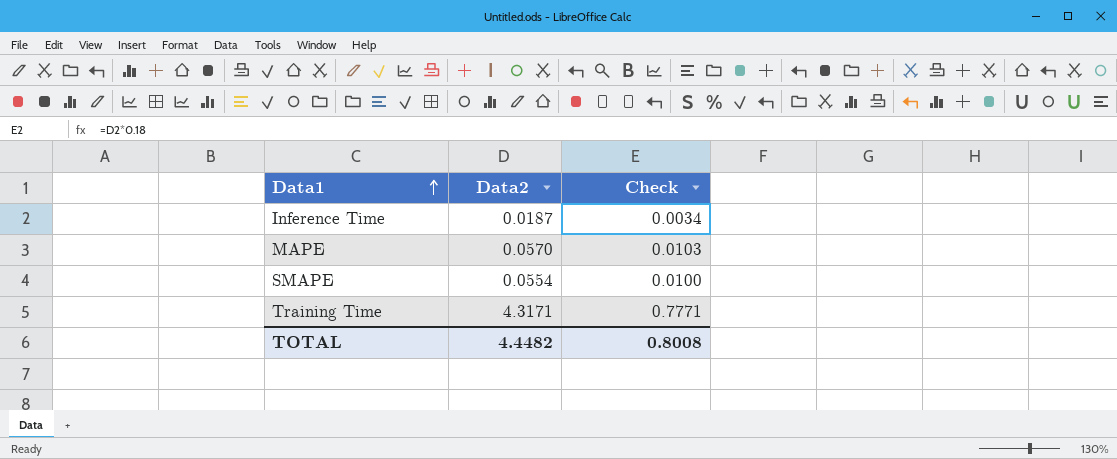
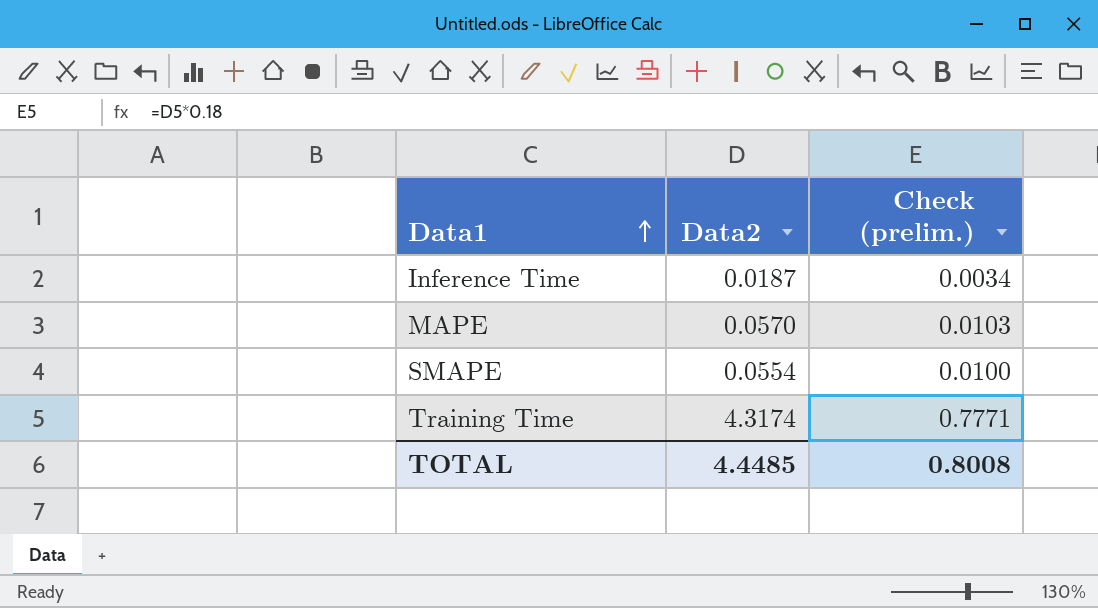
column name: Check -> Check (prelim.)
Training Time | Data2: 4.3171 -> 4.3174
TOTAL | Data2: 4.4482 -> 4.4485

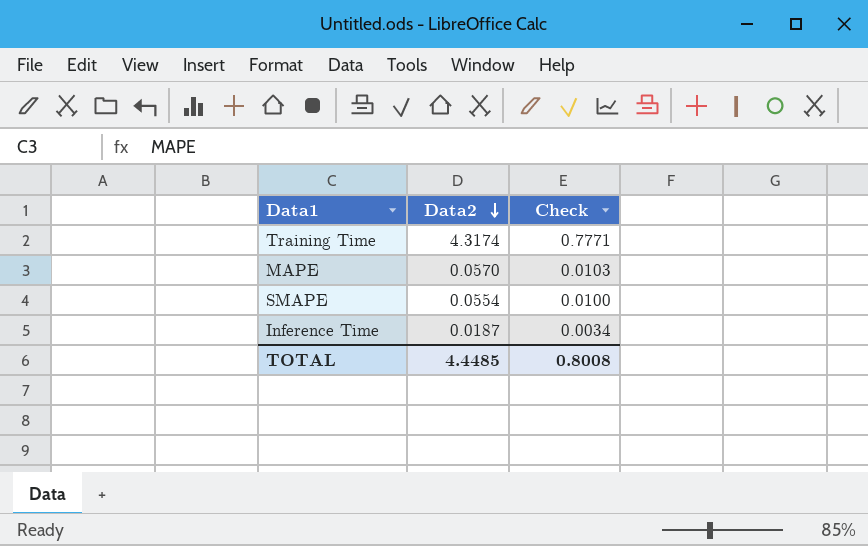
row order: Data1 ascending -> Data2 descending
column name: Check (prelim.) -> Check

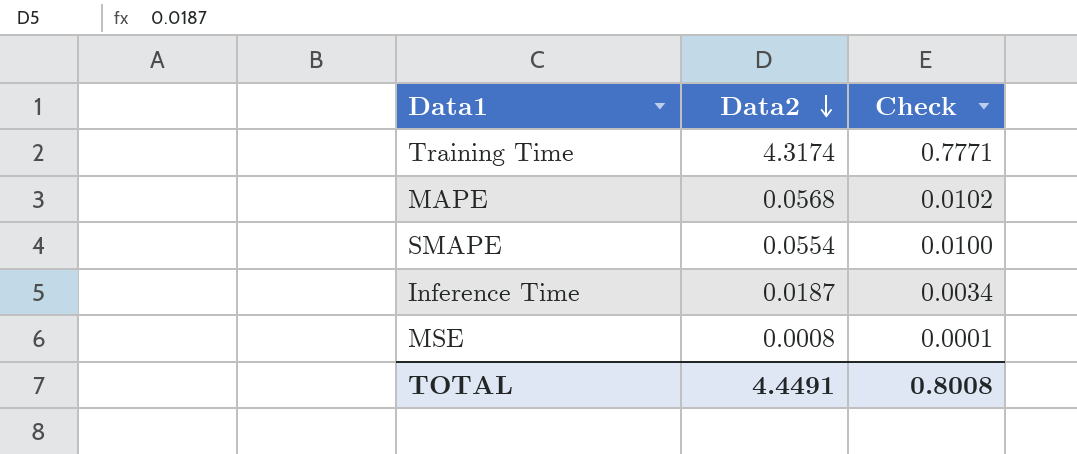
MAPE | Data2: 0.0570 -> 0.0568
MAPE | Check: 0.0103 -> 0.0102
row MSE: none -> 0.0008 | 0.0001
TOTAL | Data2: 4.4485 -> 4.4491

